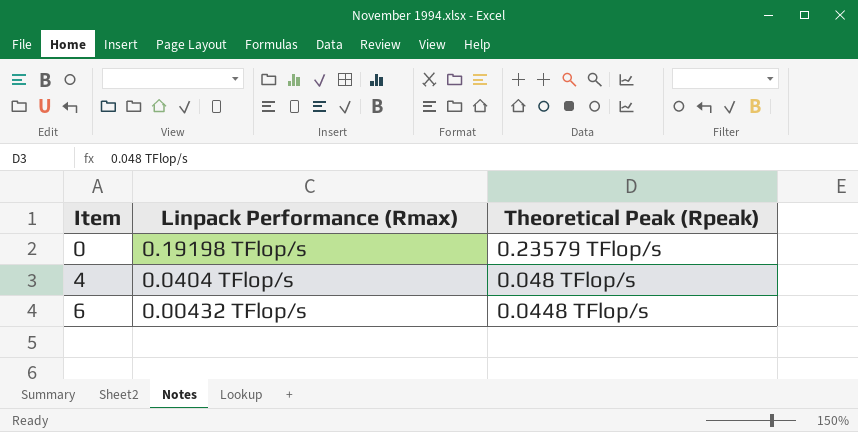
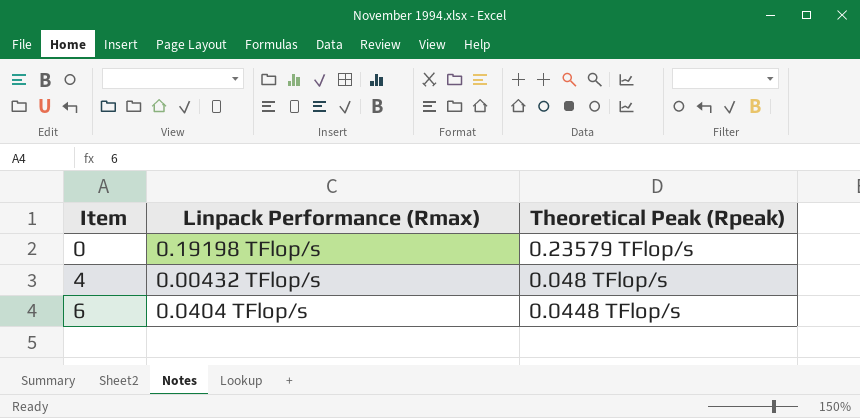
4 | Linpack Performance (Rmax): 0.0404 TFlop/s -> 0.00432 TFlop/s
6 | Linpack Performance (Rmax): 0.00432 TFlop/s -> 0.0404 TFlop/s

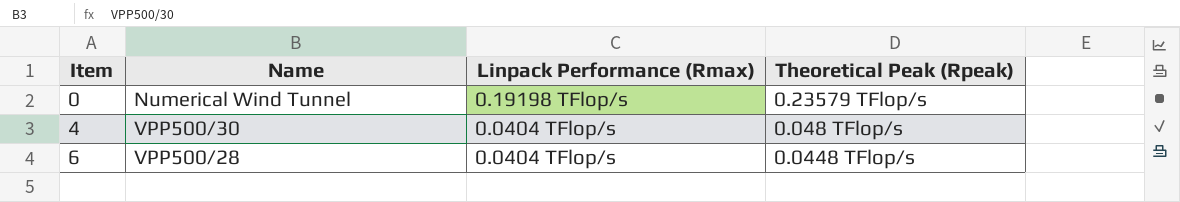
column Name | position: none -> 2
4 | Linpack Performance (Rmax): 0.00432 TFlop/s -> 0.0404 TFlop/s

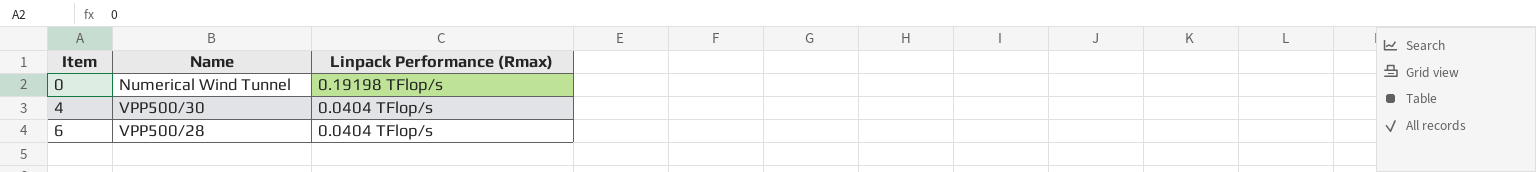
column Theoretical Peak (Rpeak) | position: 4 -> none

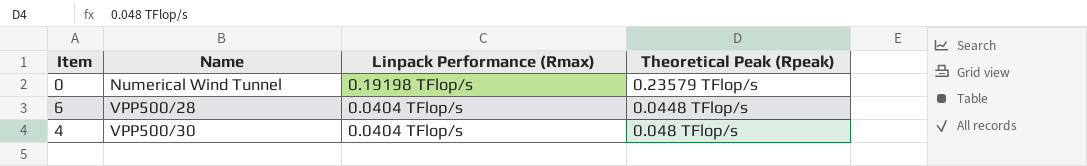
row order: Item ascending -> Name ascending
column Theoretical Peak (Rpeak) | position: none -> 4

